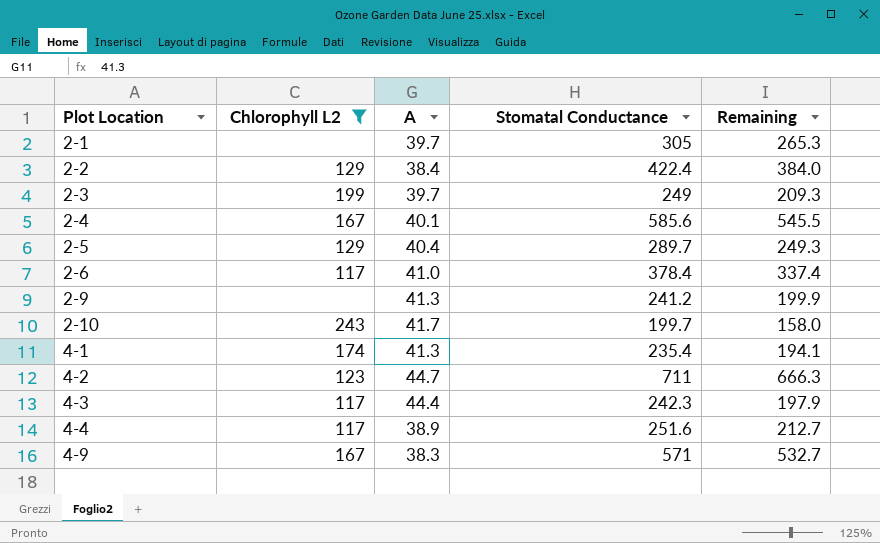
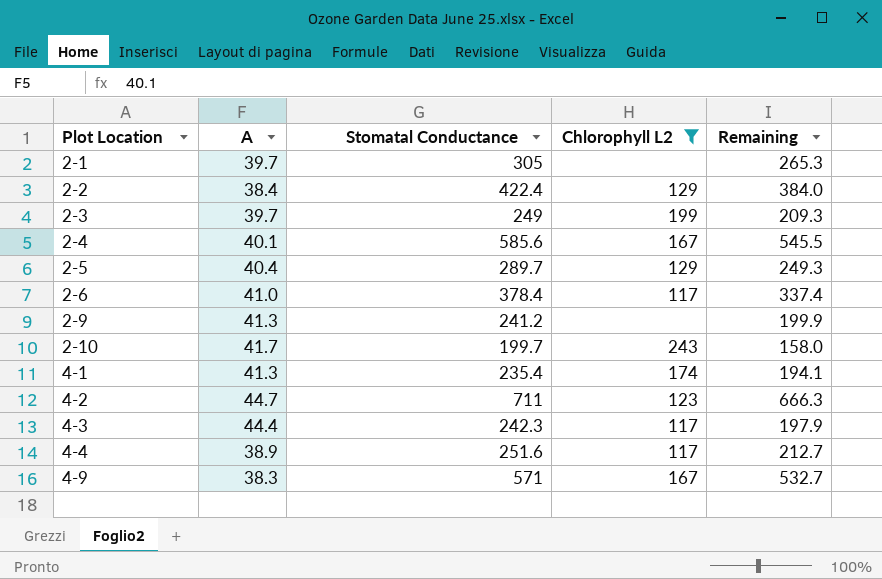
column Chlorophyll L2 | position: 2 -> 4

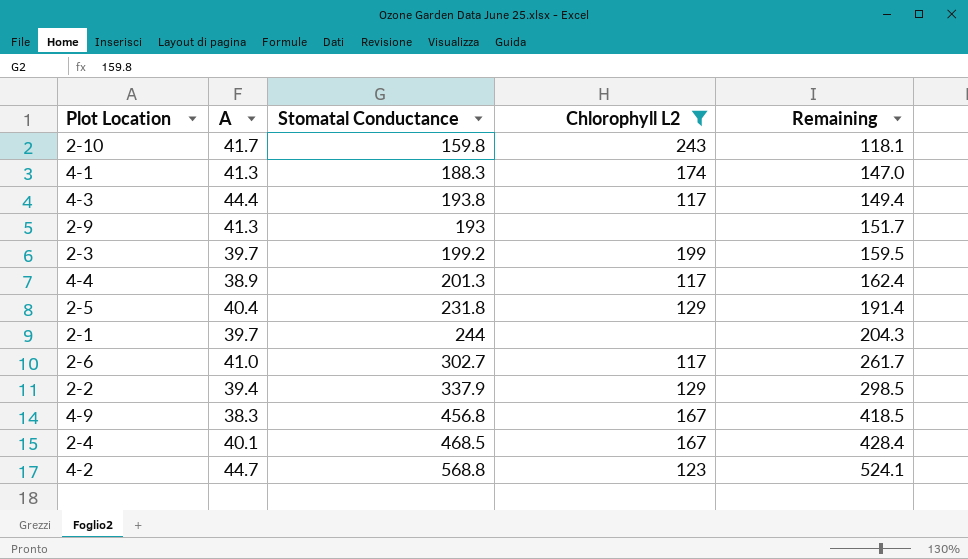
row order: Plot Location ascending -> Remaining ascending
2-10 | Stomatal Conductance: 199.7 -> 159.8
2-10 | Remaining: 158.0 -> 118.1
4-1 | Stomatal Conductance: 235.4 -> 188.3
4-1 | Remaining: 194.1 -> 147.0
4-3 | Stomatal Conductance: 242.3 -> 193.8
4-3 | Remaining: 197.9 -> 149.4
2-9 | Stomatal Conductance: 241.2 -> 193
2-9 | Remaining: 199.9 -> 151.7
2-3 | Stomatal Conductance: 249 -> 199.2
2-3 | Remaining: 209.3 -> 159.5
4-4 | Stomatal Conductance: 251.6 -> 201.3
4-4 | Remaining: 212.7 -> 162.4
2-5 | Stomatal Conductance: 289.7 -> 231.8
2-5 | Remaining: 249.3 -> 191.4
2-1 | Stomatal Conductance: 305 -> 244
2-1 | Remaining: 265.3 -> 204.3
2-6 | Stomatal Conductance: 378.4 -> 302.7
2-6 | Remaining: 337.4 -> 261.7
2-2 | A: 38.4 -> 39.4
2-2 | Stomatal Conductance: 422.4 -> 337.9
2-2 | Remaining: 384.0 -> 298.5
4-9 | Stomatal Conductance: 571 -> 456.8
4-9 | Remaining: 532.7 -> 418.5
2-4 | Stomatal Conductance: 585.6 -> 468.5
2-4 | Remaining: 545.5 -> 428.4
4-2 | Stomatal Conductance: 711 -> 568.8
4-2 | Remaining: 666.3 -> 524.1

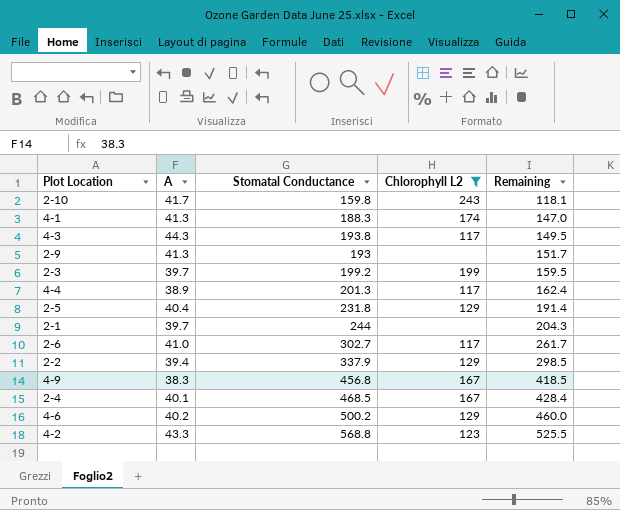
4-3 | A: 44.4 -> 44.3
4-3 | Remaining: 149.4 -> 149.5
row 4-6: none -> 40.2 | 500.2 | 129 | 460.0
4-2 | A: 44.7 -> 43.3
4-2 | Remaining: 524.1 -> 525.5

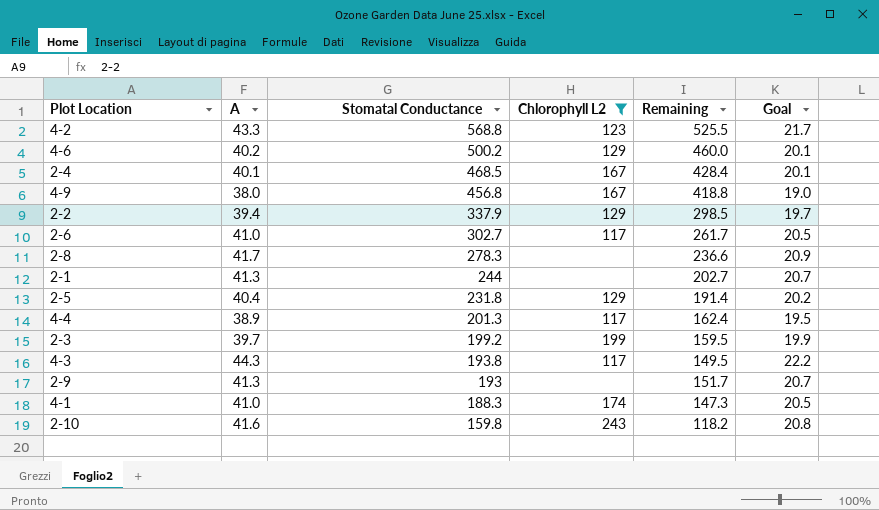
row order: Remaining ascending -> Stomatal Conductance descending
column Goal | formula: none -> [A] * 0.5
4-9 | A: 38.3 -> 38.0
4-9 | Remaining: 418.5 -> 418.8
row 2-8: none -> 41.7 | 278.3 | none | 236.6 | 20.9
2-1 | A: 39.7 -> 41.3
2-1 | Remaining: 204.3 -> 202.7
4-1 | A: 41.3 -> 41.0
4-1 | Remaining: 147.0 -> 147.3
2-10 | A: 41.7 -> 41.6
2-10 | Remaining: 118.1 -> 118.2

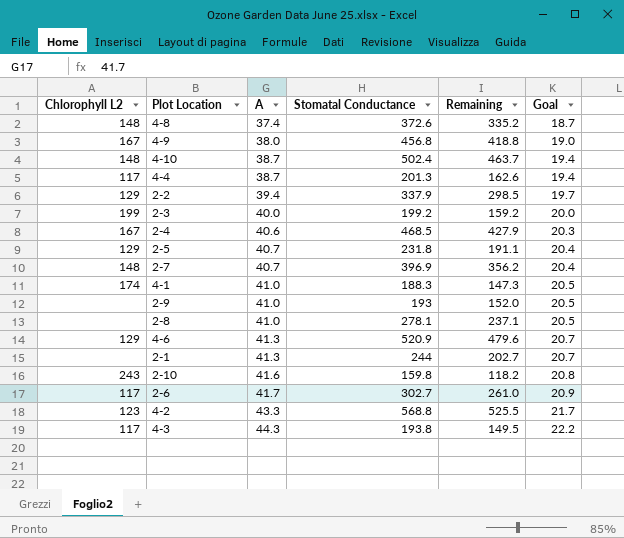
filter: Chlorophyll L2 != 148 -> none
row order: Stomatal Conductance descending -> A ascending
column Chlorophyll L2 | position: 4 -> 1
4-4 | A: 38.9 -> 38.7
4-4 | Remaining: 162.4 -> 162.6
4-4 | Goal: 19.5 -> 19.4
2-3 | A: 39.7 -> 40.0
2-3 | Remaining: 159.5 -> 159.2
2-3 | Goal: 19.9 -> 20.0
2-4 | A: 40.1 -> 40.6
2-4 | Remaining: 428.4 -> 427.9
2-4 | Goal: 20.1 -> 20.3
2-5 | A: 40.4 -> 40.7
2-5 | Remaining: 191.4 -> 191.1
2-5 | Goal: 20.2 -> 20.4
2-9 | A: 41.3 -> 41.0
2-9 | Remaining: 151.7 -> 152.0
2-9 | Goal: 20.7 -> 20.5
2-8 | A: 41.7 -> 41.0
2-8 | Stomatal Conductance: 278.3 -> 278.1
2-8 | Remaining: 236.6 -> 237.1
2-8 | Goal: 20.9 -> 20.5
4-6 | A: 40.2 -> 41.3
4-6 | Stomatal Conductance: 500.2 -> 520.9
4-6 | Remaining: 460.0 -> 479.6
4-6 | Goal: 20.1 -> 20.7
2-6 | A: 41.0 -> 41.7
2-6 | Remaining: 261.7 -> 261.0
2-6 | Goal: 20.5 -> 20.9

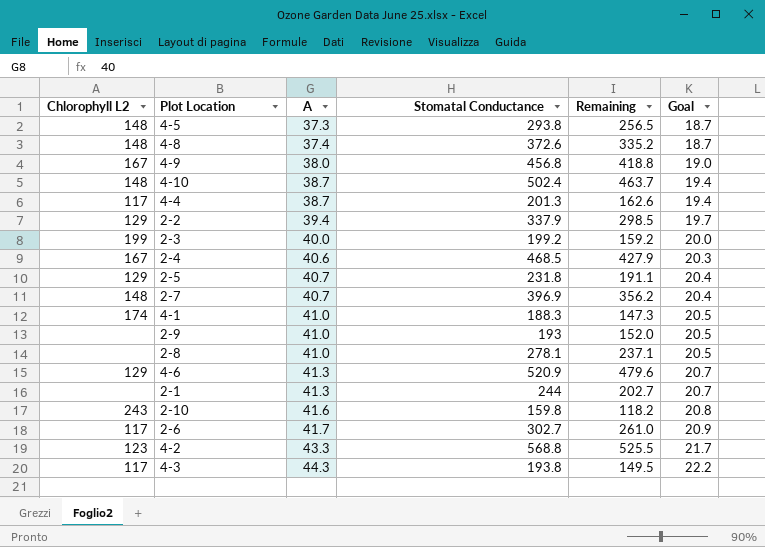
row 4-5: none -> 148 | 37.3 | 293.8 | 256.5 | 18.7

